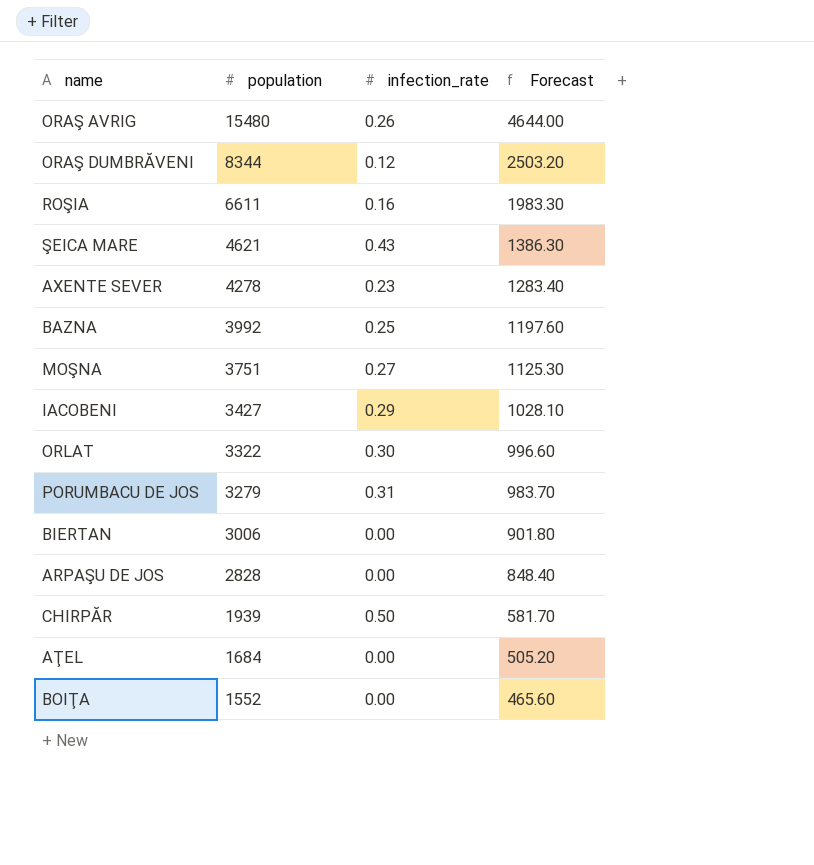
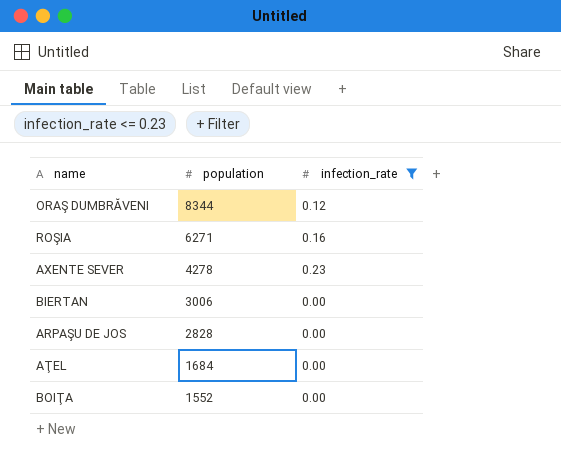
filter: none -> infection_rate <= 0.23
column Forecast | formula: [population] * 0.3 -> none
ROŞIA | population: 6611 -> 6271

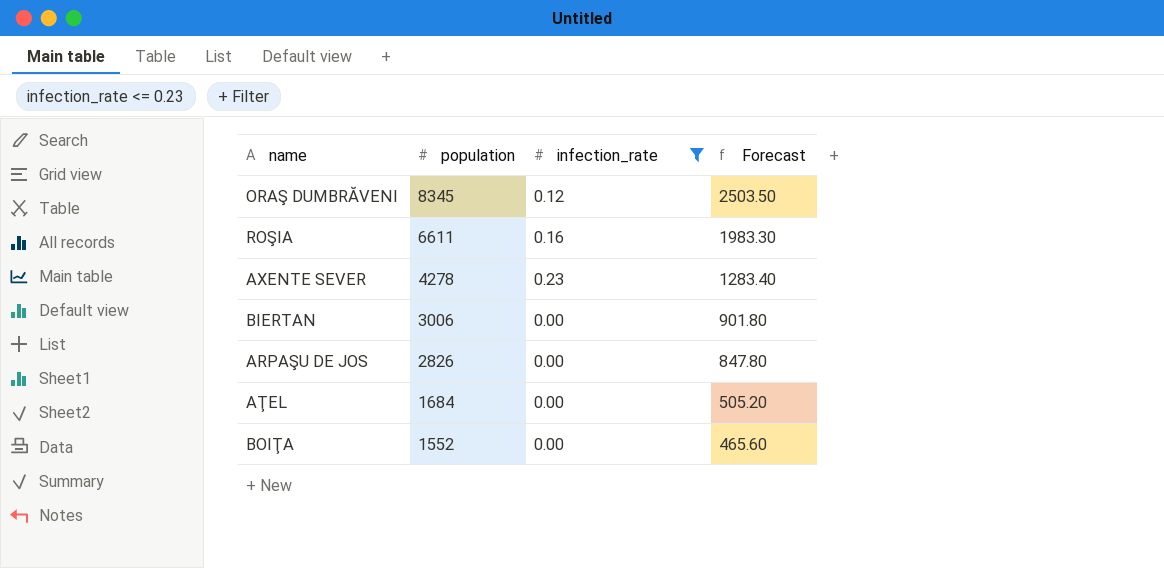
column Forecast | formula: none -> [population] * 0.3
ORAŞ DUMBRĂVENI | population: 8344 -> 8345
ROŞIA | population: 6271 -> 6611
ARPAŞU DE JOS | population: 2828 -> 2826

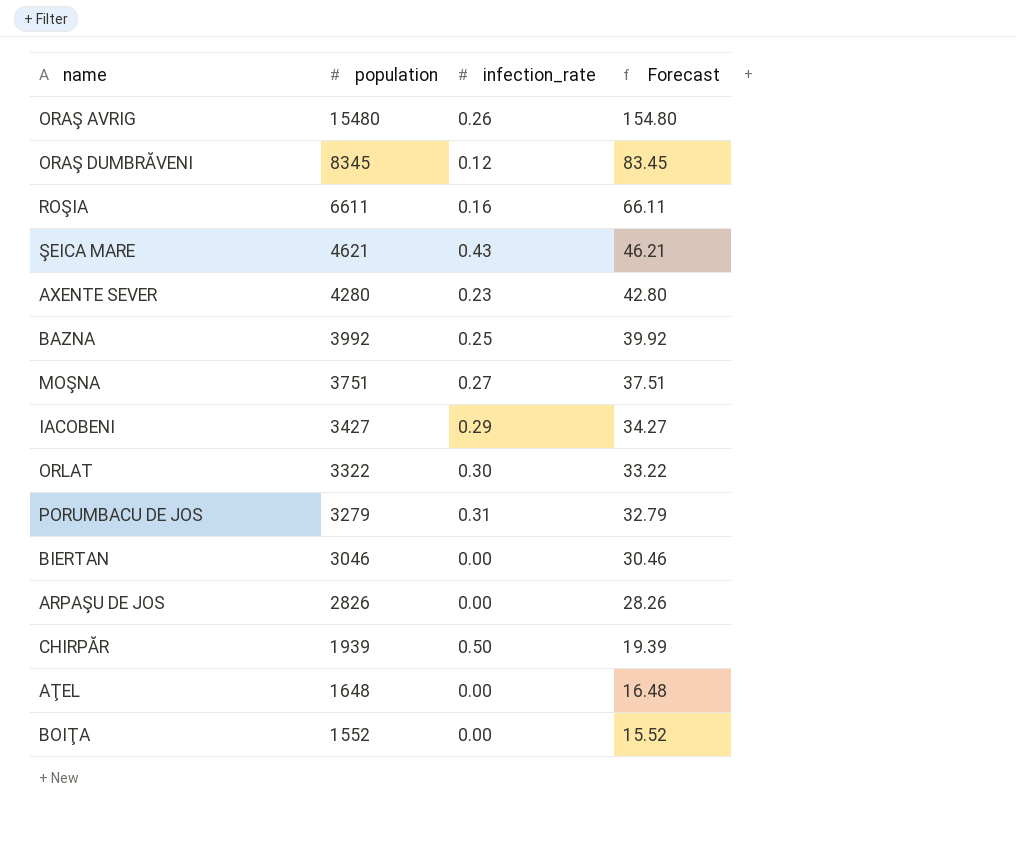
filter: infection_rate <= 0.23 -> none
column Forecast | formula: [population] * 0.3 -> [population] * 0.01
AXENTE SEVER | population: 4278 -> 4280
BIERTAN | population: 3006 -> 3046
AŢEL | population: 1684 -> 1648

